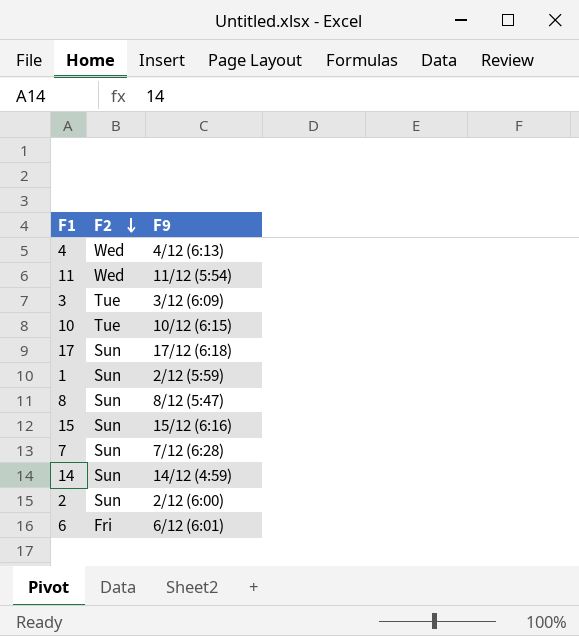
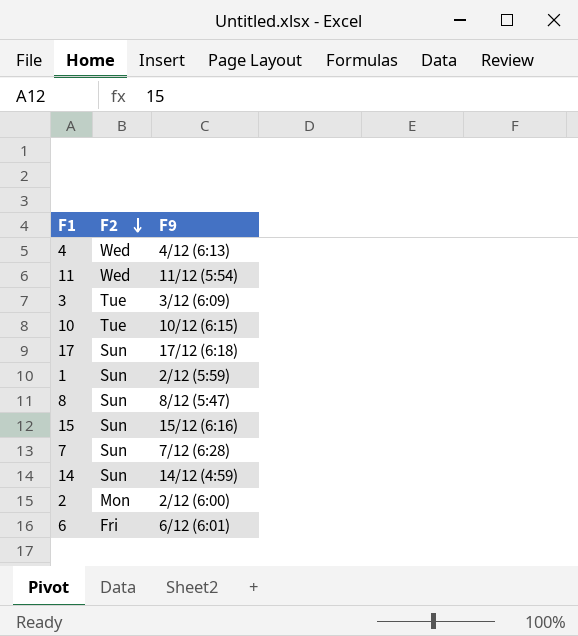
2 | F2: Sun -> Mon

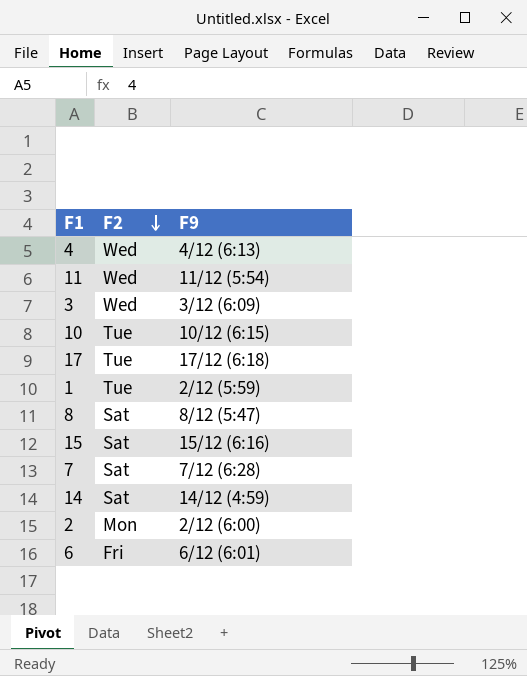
3 | F2: Tue -> Wed
17 | F2: Sun -> Tue
1 | F2: Sun -> Tue
8 | F2: Sun -> Sat
15 | F2: Sun -> Sat
7 | F2: Sun -> Sat
14 | F2: Sun -> Sat

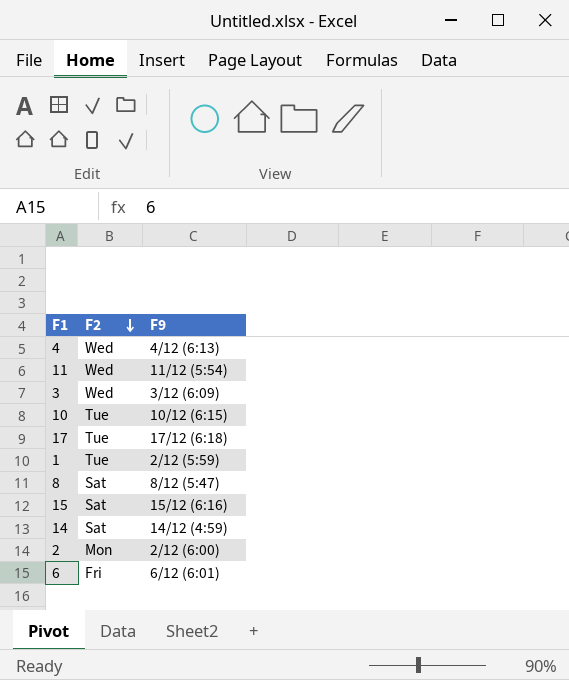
row 7: Sat | 7/12 (6:28) -> none

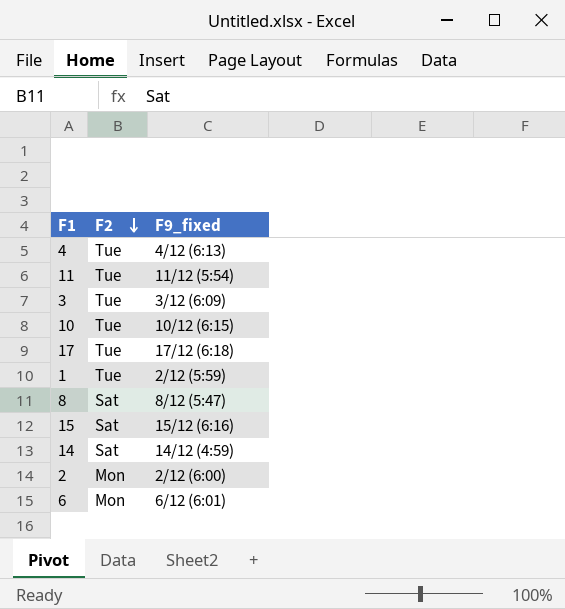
column name: F9 -> F9_fixed
4 | F2: Wed -> Tue
11 | F2: Wed -> Tue
3 | F2: Wed -> Tue
6 | F2: Fri -> Mon

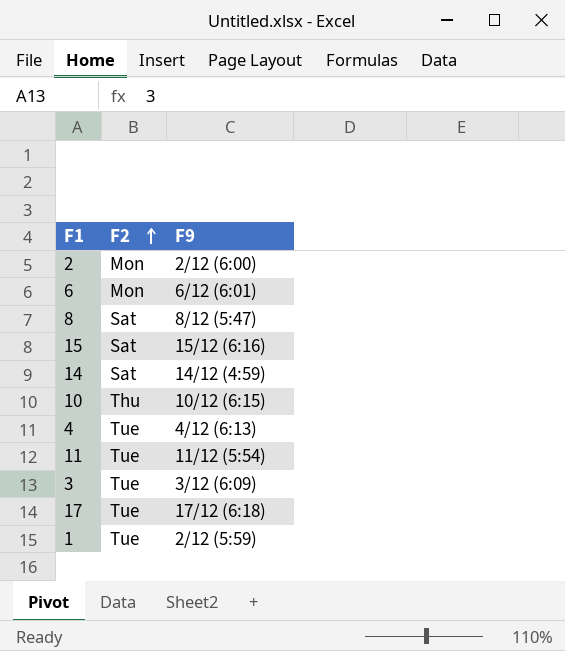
row order: F2 descending -> F2 ascending
column name: F9_fixed -> F9
10 | F2: Tue -> Thu

